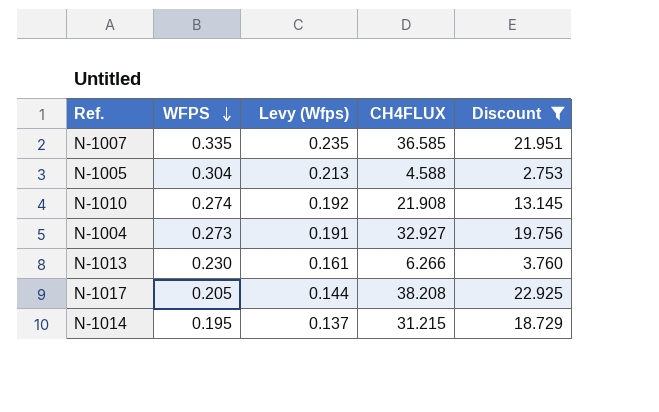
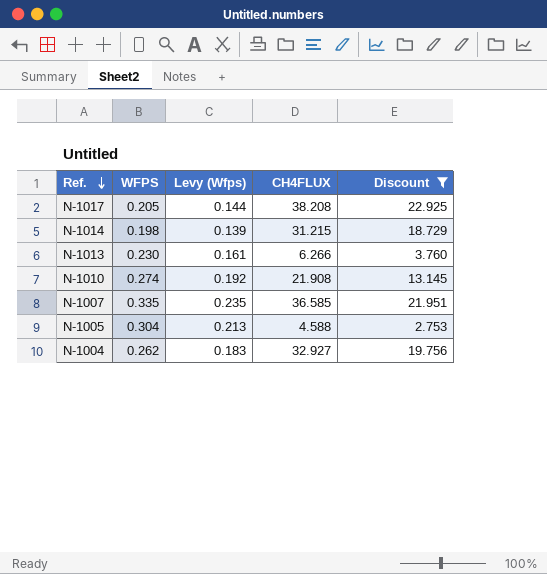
row order: WFPS descending -> Ref. descending
N-1014 | WFPS: 0.195 -> 0.198
N-1014 | Levy (Wfps): 0.137 -> 0.139
N-1004 | WFPS: 0.273 -> 0.262
N-1004 | Levy (Wfps): 0.191 -> 0.183

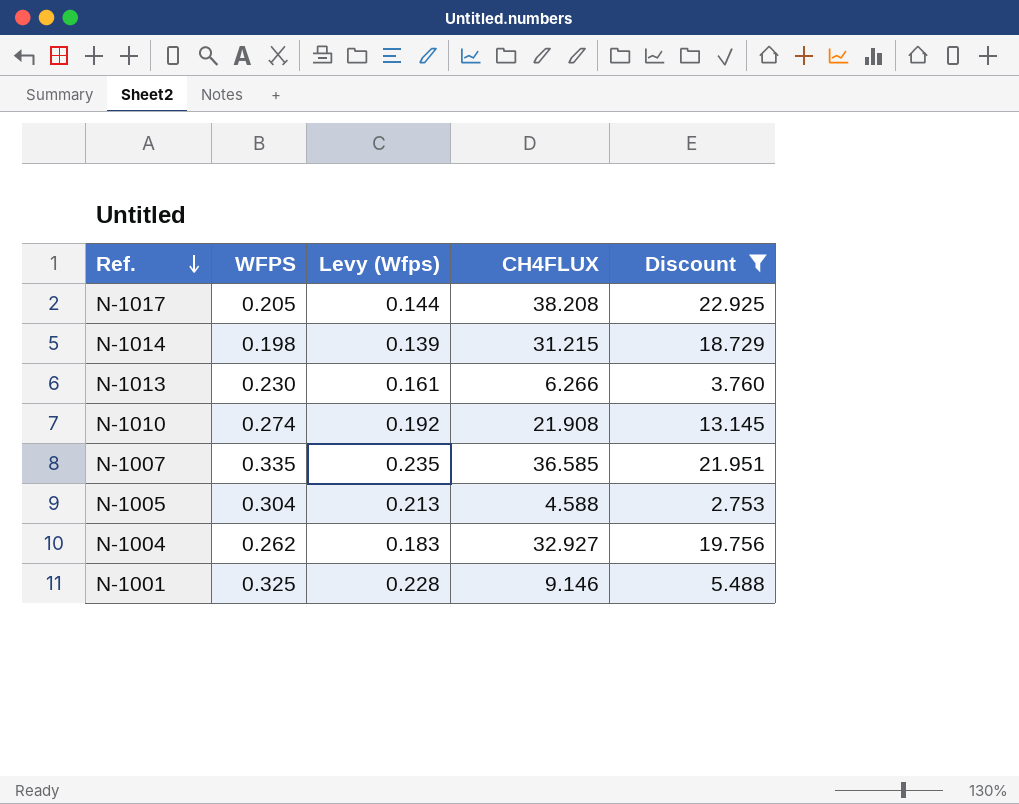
row N-1001: none -> 0.325 | 0.228 | 9.146 | 5.488

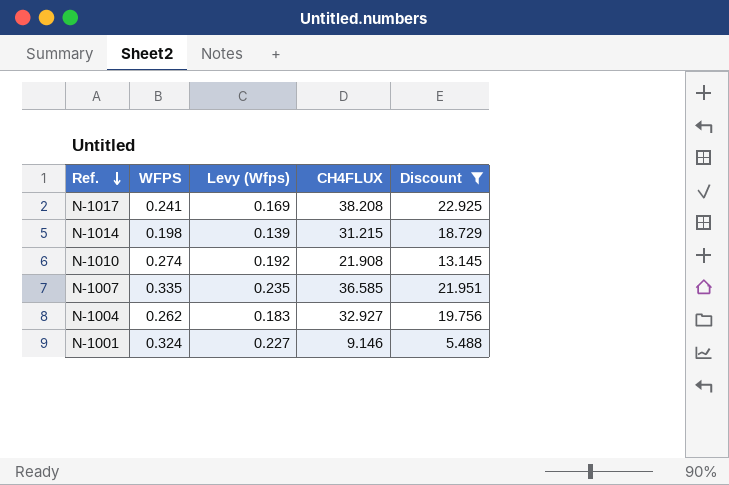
row N-1013: 0.230 | 0.161 | 6.266 | 3.760 -> none
row N-1005: 0.304 | 0.213 | 4.588 | 2.753 -> none
N-1017 | WFPS: 0.205 -> 0.241
N-1017 | Levy (Wfps): 0.144 -> 0.169
N-1001 | WFPS: 0.325 -> 0.324
N-1001 | Levy (Wfps): 0.228 -> 0.227

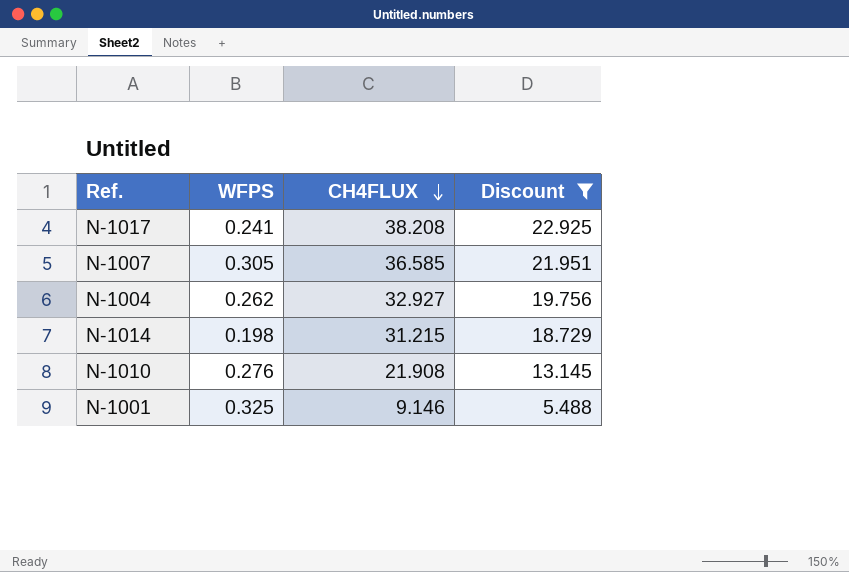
row order: Ref. descending -> CH4FLUX descending
column Levy (Wfps) | formula: [WFPS] * 0.7 -> none
N-1007 | WFPS: 0.335 -> 0.305
N-1010 | WFPS: 0.274 -> 0.276
N-1001 | WFPS: 0.324 -> 0.325

